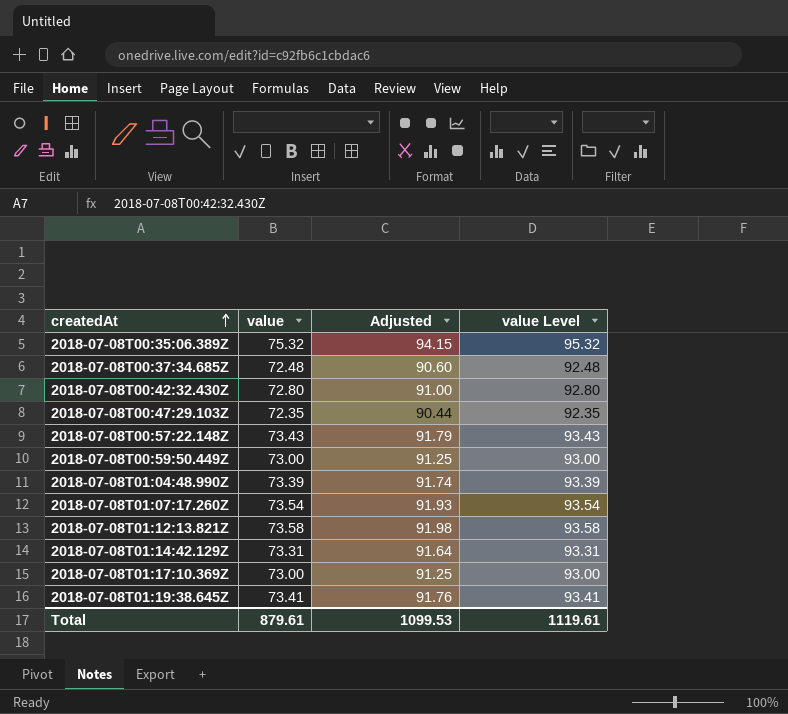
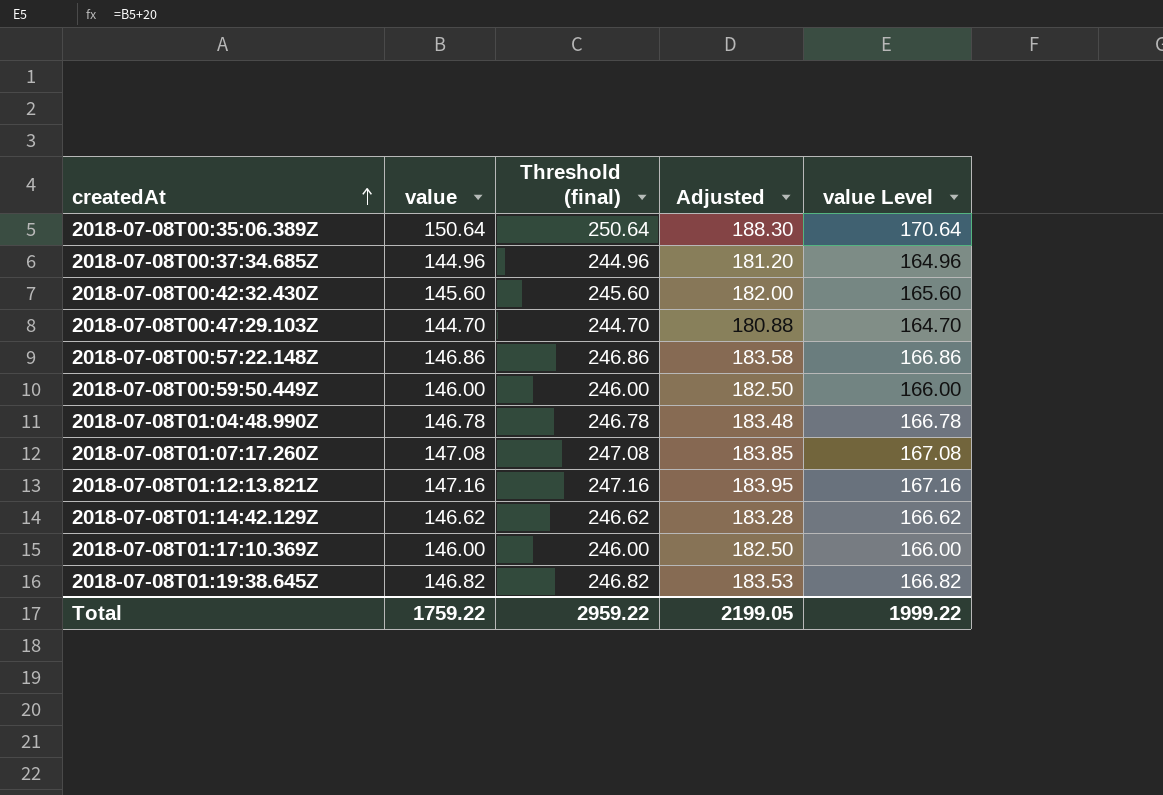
column Threshold (final) | formula: none -> [value] + 100
2018-07-08T00:35:06.389Z | value: 75.32 -> 150.64
2018-07-08T00:35:06.389Z | Adjusted: 94.15 -> 188.30
2018-07-08T00:35:06.389Z | value Level: 95.32 -> 170.64
2018-07-08T00:37:34.685Z | value: 72.48 -> 144.96
2018-07-08T00:37:34.685Z | Adjusted: 90.60 -> 181.20
2018-07-08T00:37:34.685Z | value Level: 92.48 -> 164.96
2018-07-08T00:42:32.430Z | value: 72.80 -> 145.60
2018-07-08T00:42:32.430Z | Adjusted: 91.00 -> 182.00
2018-07-08T00:42:32.430Z | value Level: 92.80 -> 165.60
2018-07-08T00:47:29.103Z | value: 72.35 -> 144.70
2018-07-08T00:47:29.103Z | Adjusted: 90.44 -> 180.88
2018-07-08T00:47:29.103Z | value Level: 92.35 -> 164.70
2018-07-08T00:57:22.148Z | value: 73.43 -> 146.86
2018-07-08T00:57:22.148Z | Adjusted: 91.79 -> 183.58
2018-07-08T00:57:22.148Z | value Level: 93.43 -> 166.86
2018-07-08T00:59:50.449Z | value: 73.00 -> 146.00
2018-07-08T00:59:50.449Z | Adjusted: 91.25 -> 182.50
2018-07-08T00:59:50.449Z | value Level: 93.00 -> 166.00
2018-07-08T01:04:48.990Z | value: 73.39 -> 146.78
2018-07-08T01:04:48.990Z | Adjusted: 91.74 -> 183.48
2018-07-08T01:04:48.990Z | value Level: 93.39 -> 166.78
2018-07-08T01:07:17.260Z | value: 73.54 -> 147.08
2018-07-08T01:07:17.260Z | Adjusted: 91.93 -> 183.85
2018-07-08T01:07:17.260Z | value Level: 93.54 -> 167.08
2018-07-08T01:12:13.821Z | value: 73.58 -> 147.16
2018-07-08T01:12:13.821Z | Adjusted: 91.98 -> 183.95
2018-07-08T01:12:13.821Z | value Level: 93.58 -> 167.16
2018-07-08T01:14:42.129Z | value: 73.31 -> 146.62
2018-07-08T01:14:42.129Z | Adjusted: 91.64 -> 183.28
2018-07-08T01:14:42.129Z | value Level: 93.31 -> 166.62
2018-07-08T01:17:10.369Z | value: 73.00 -> 146.00
2018-07-08T01:17:10.369Z | Adjusted: 91.25 -> 182.50
2018-07-08T01:17:10.369Z | value Level: 93.00 -> 166.00
2018-07-08T01:19:38.645Z | value: 73.41 -> 146.82
2018-07-08T01:19:38.645Z | Adjusted: 91.76 -> 183.53
2018-07-08T01:19:38.645Z | value Level: 93.41 -> 166.82
Total | value: 879.61 -> 1759.22
Total | Adjusted: 1099.53 -> 2199.05
Total | value Level: 1119.61 -> 1999.22

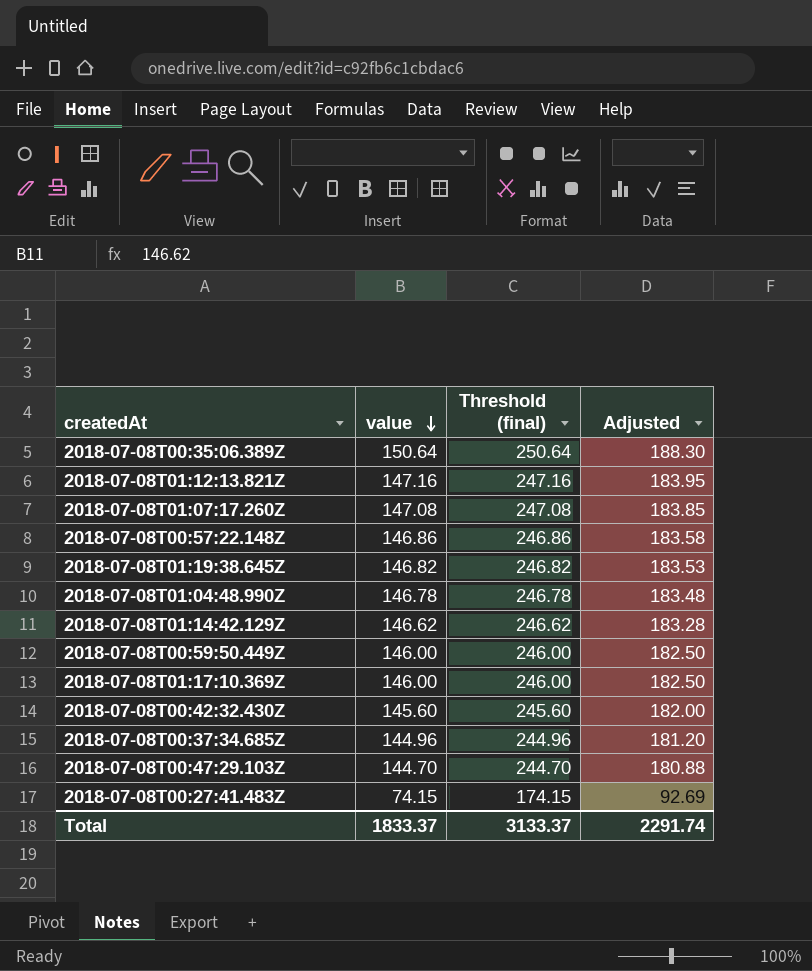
row order: createdAt ascending -> value descending
column value Level | formula: [value] + 20 -> none
row 2018-07-08T00:27:41.483Z: none -> 74.15 | 174.15 | 92.69
Total | value: 1759.22 -> 1833.37
Total | Threshold (final): 2959.22 -> 3133.37
Total | Adjusted: 2199.05 -> 2291.74

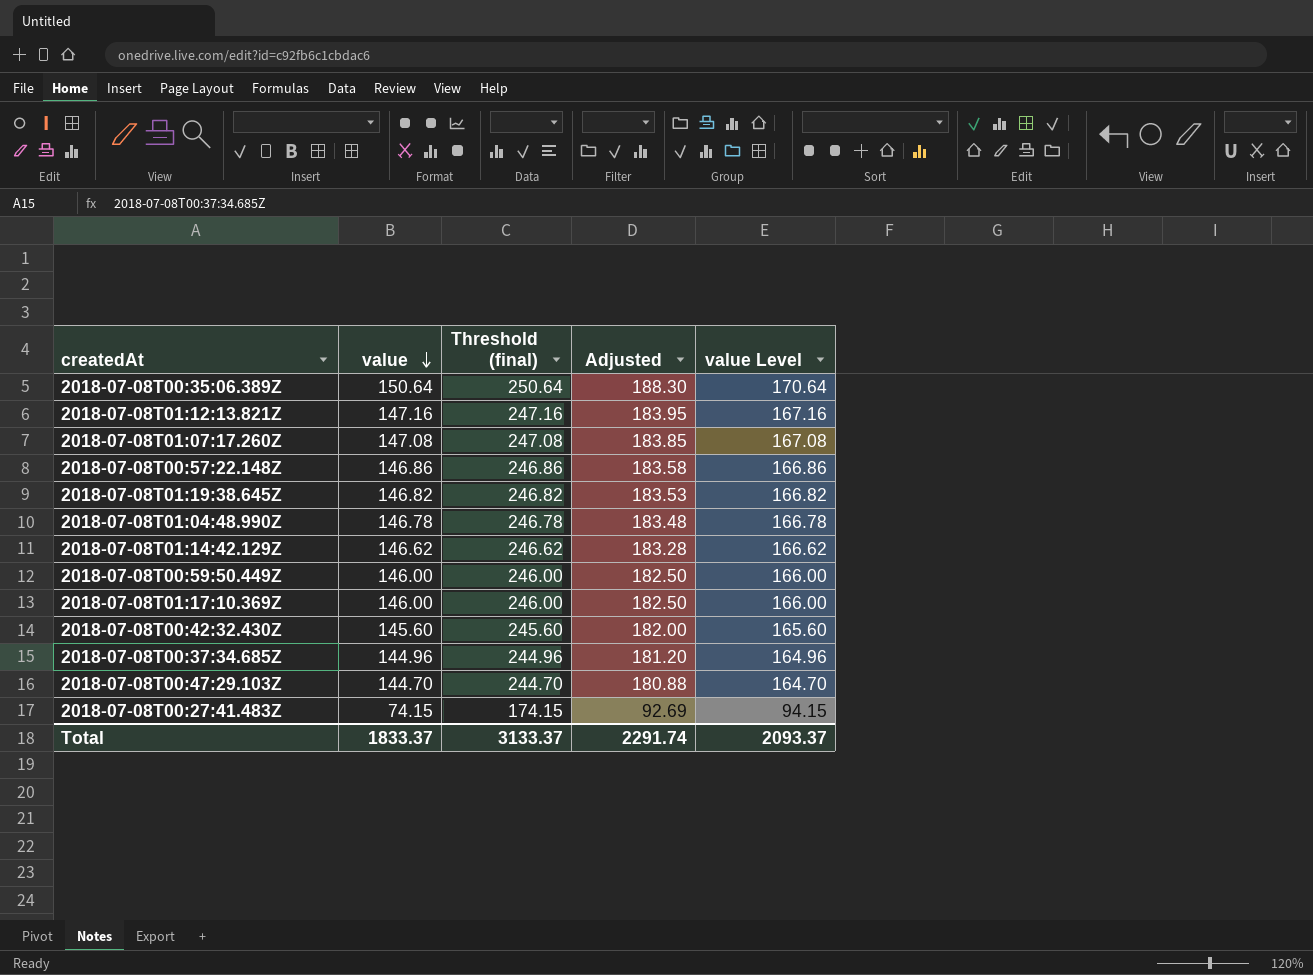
column value Level | formula: none -> [value] + 20

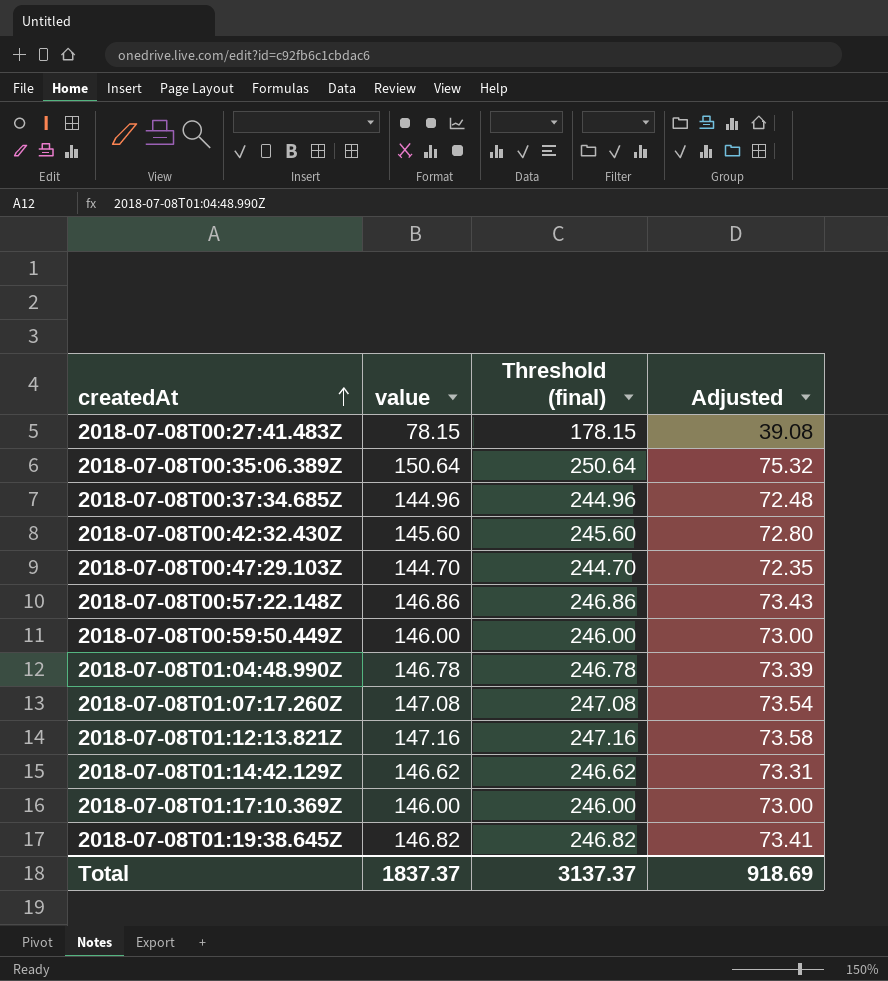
row order: value descending -> createdAt ascending
column value Level | formula: [value] + 20 -> none
column Adjusted | formula: [value] * 1.25 -> [value] * 0.5
2018-07-08T00:27:41.483Z | value: 74.15 -> 78.15
2018-07-08T00:27:41.483Z | Threshold (final): 174.15 -> 178.15
Total | value: 1833.37 -> 1837.37
Total | Threshold (final): 3133.37 -> 3137.37
Total | Adjusted: 2291.74 -> 918.69

